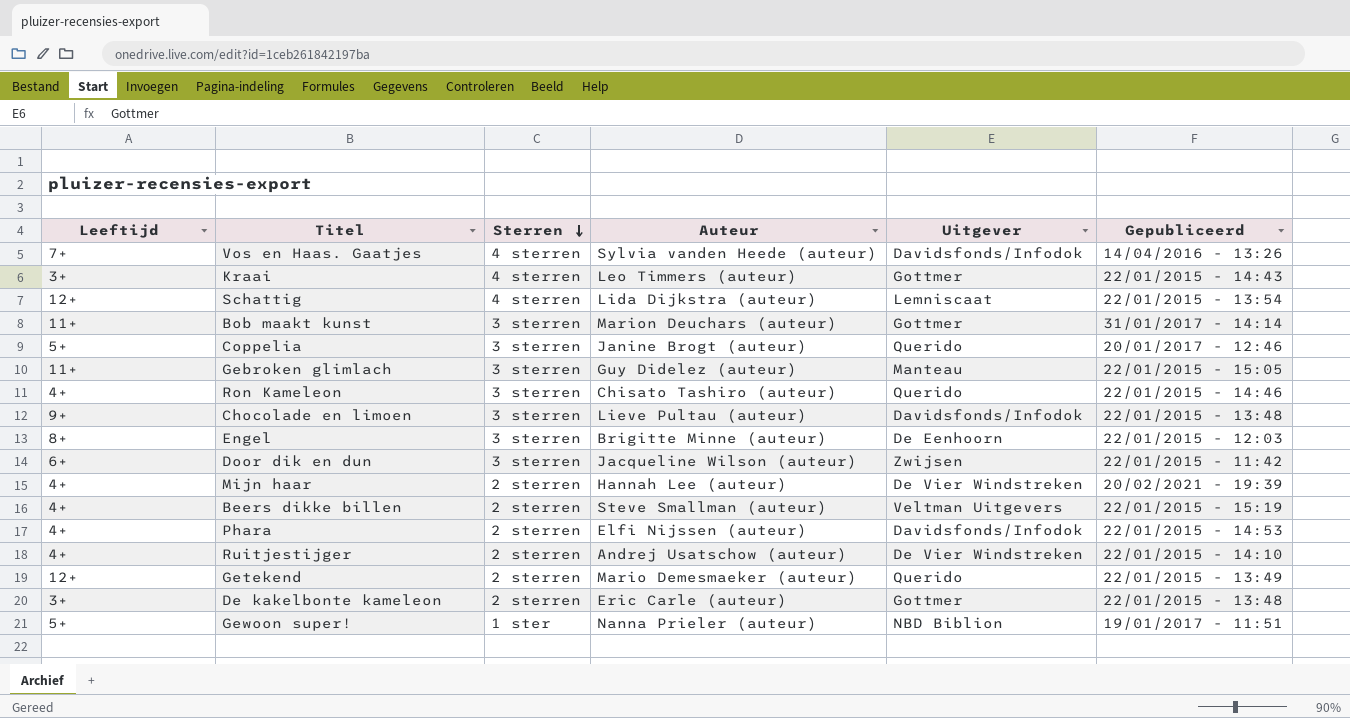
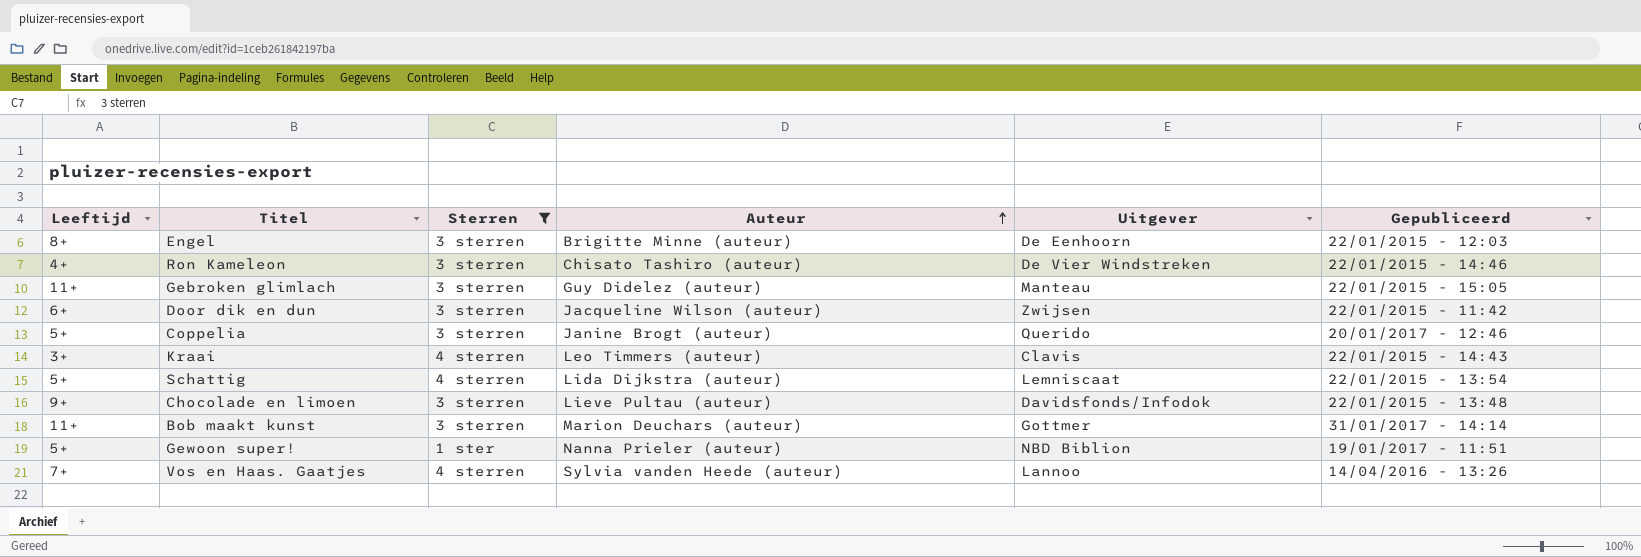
filter: none -> Sterren != 2 sterren
row order: Sterren descending -> Auteur ascending
Ron Kameleon | Uitgever: Querido -> De Vier Windstreken
Kraai | Uitgever: Gottmer -> Clavis
Schattig | Leeftijd: 12+ -> 5+
Vos en Haas. Gaatjes | Uitgever: Davidsfonds/Infodok -> Lannoo

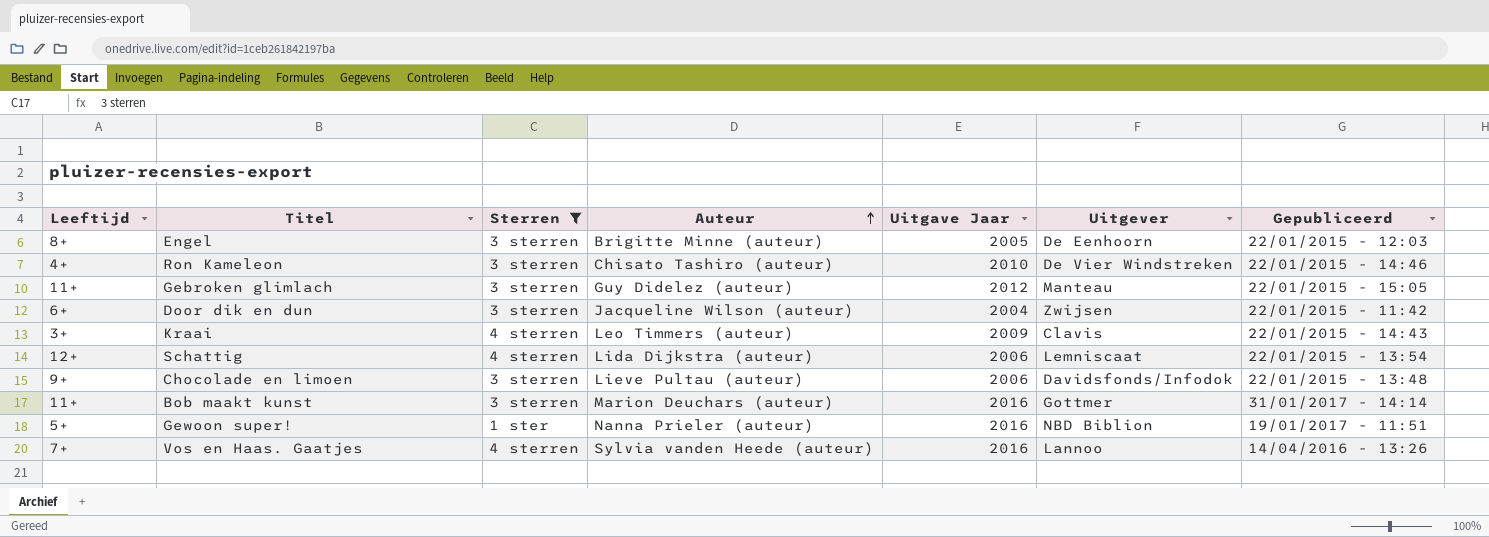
column Uitgave Jaar | position: none -> 5
row Coppelia: 5+ | 3 sterren | Janine Brogt (auteur) | Querido | 20/01/2017 - 12:46 -> none
Schattig | Leeftijd: 5+ -> 12+

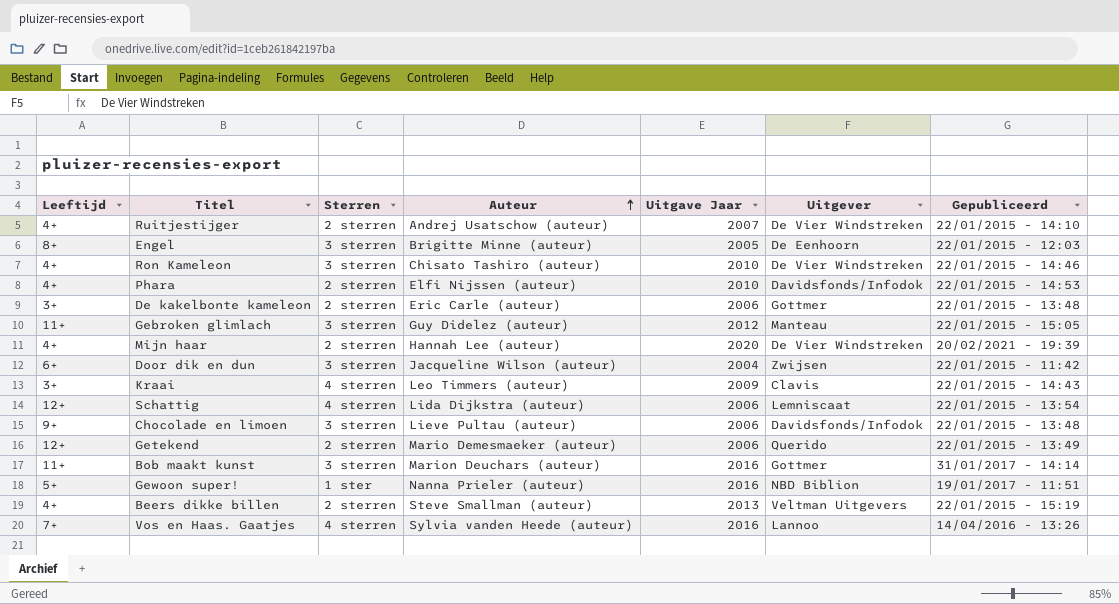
filter: Sterren != 2 sterren -> none

